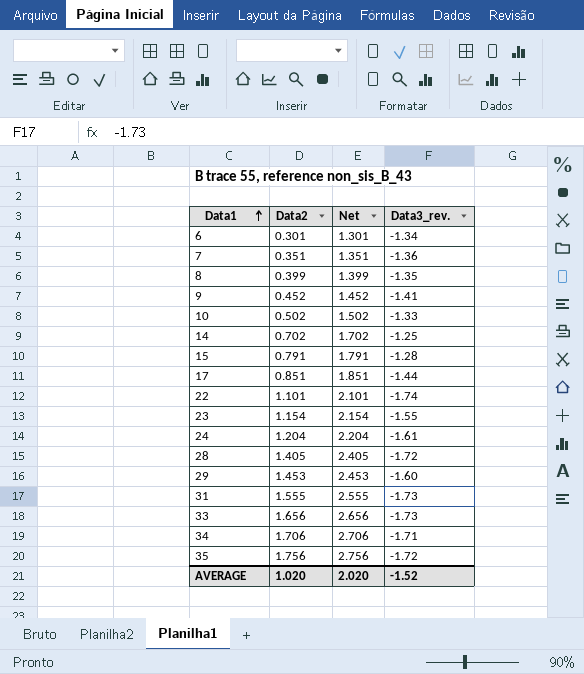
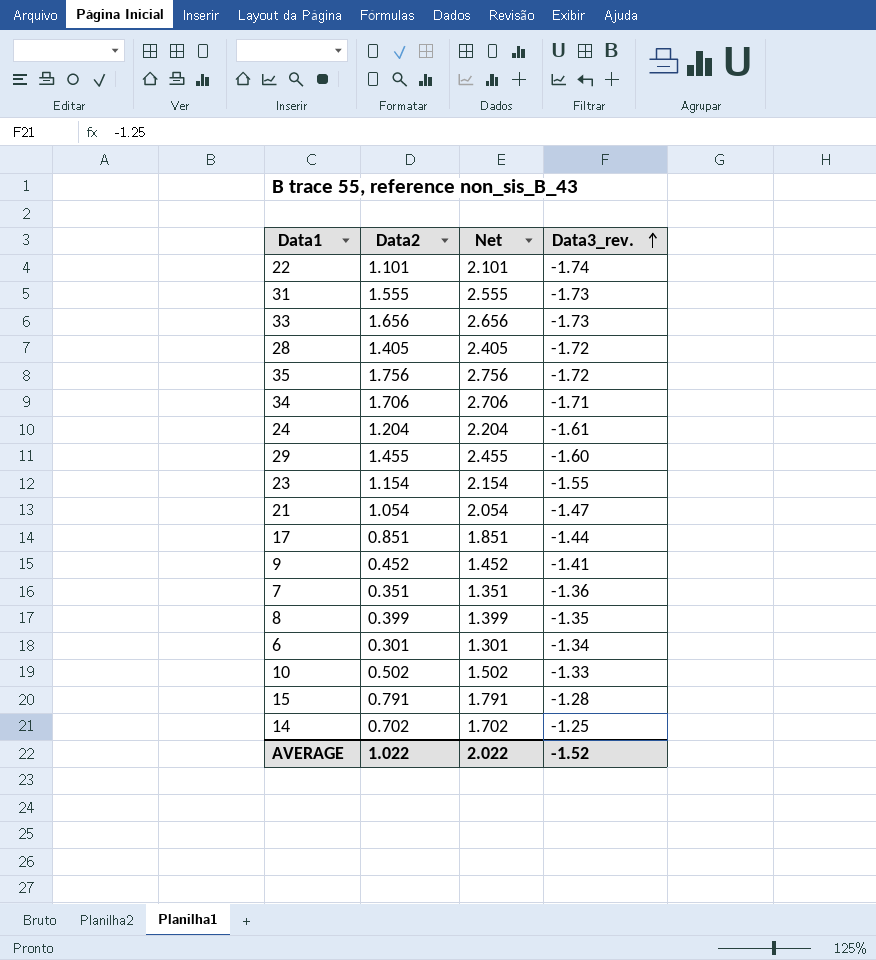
row order: Data1 ascending -> Data3_rev. ascending
29 | Data2: 1.453 -> 1.455
29 | Net: 2.453 -> 2.455
row 21: none -> 1.054 | 2.054 | -1.47
AVERAGE | Data2: 1.020 -> 1.022
AVERAGE | Net: 2.020 -> 2.022

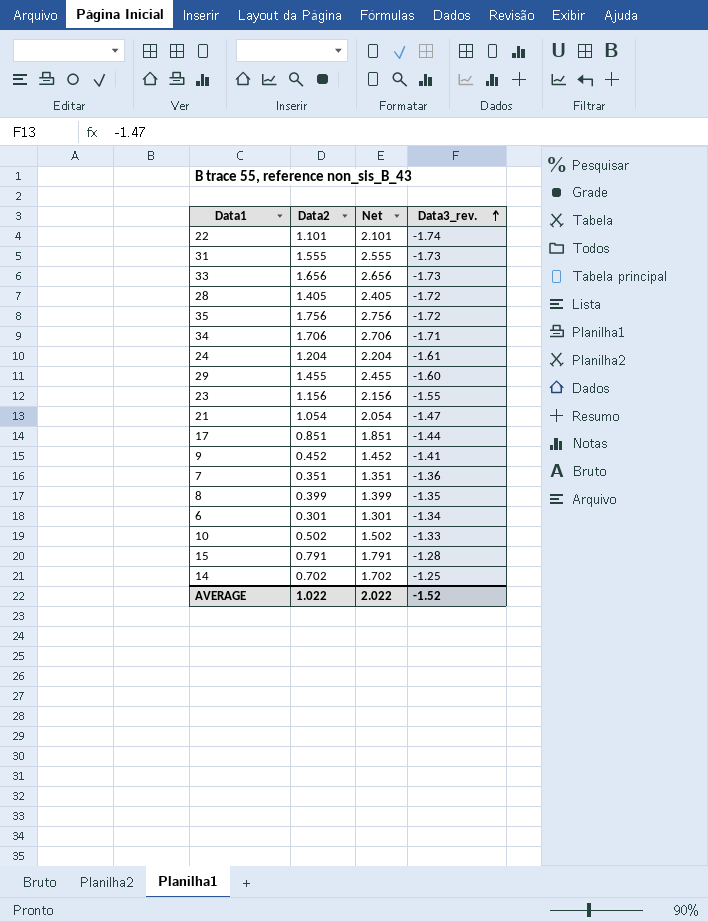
23 | Data2: 1.154 -> 1.156
23 | Net: 2.154 -> 2.156

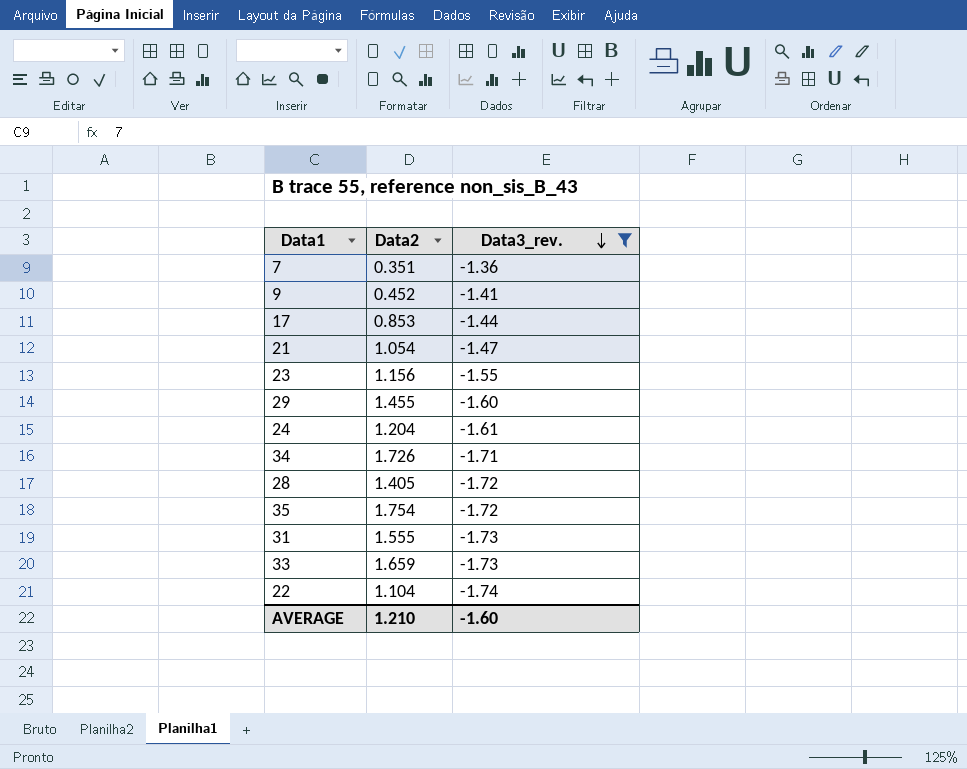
filter: none -> Data3_rev. <= -1.36
row order: Data3_rev. ascending -> Data3_rev. descending
column Net | formula: [Data2] + 1 -> none
17 | Data2: 0.851 -> 0.853
34 | Data2: 1.706 -> 1.726
35 | Data2: 1.756 -> 1.754
33 | Data2: 1.656 -> 1.659
22 | Data2: 1.101 -> 1.104
AVERAGE | Data2: 1.022 -> 1.210
AVERAGE | Data3_rev.: -1.52 -> -1.60

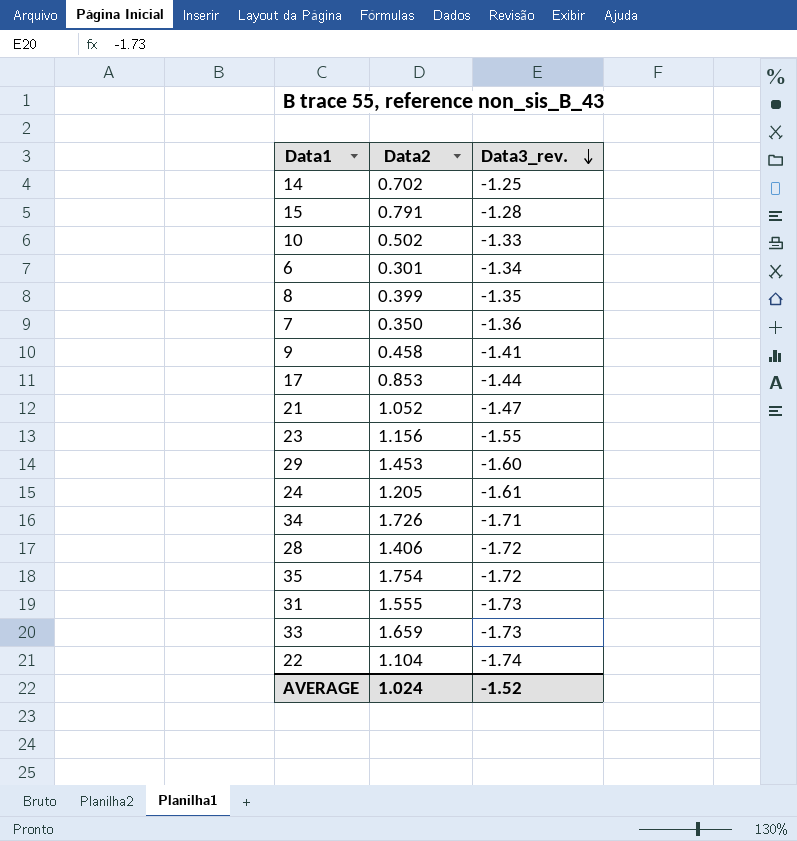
filter: Data3_rev. <= -1.36 -> none
7 | Data2: 0.351 -> 0.350
9 | Data2: 0.452 -> 0.458
21 | Data2: 1.054 -> 1.052
29 | Data2: 1.455 -> 1.453
24 | Data2: 1.204 -> 1.205
28 | Data2: 1.405 -> 1.406
AVERAGE | Data2: 1.210 -> 1.024
AVERAGE | Data3_rev.: -1.60 -> -1.52

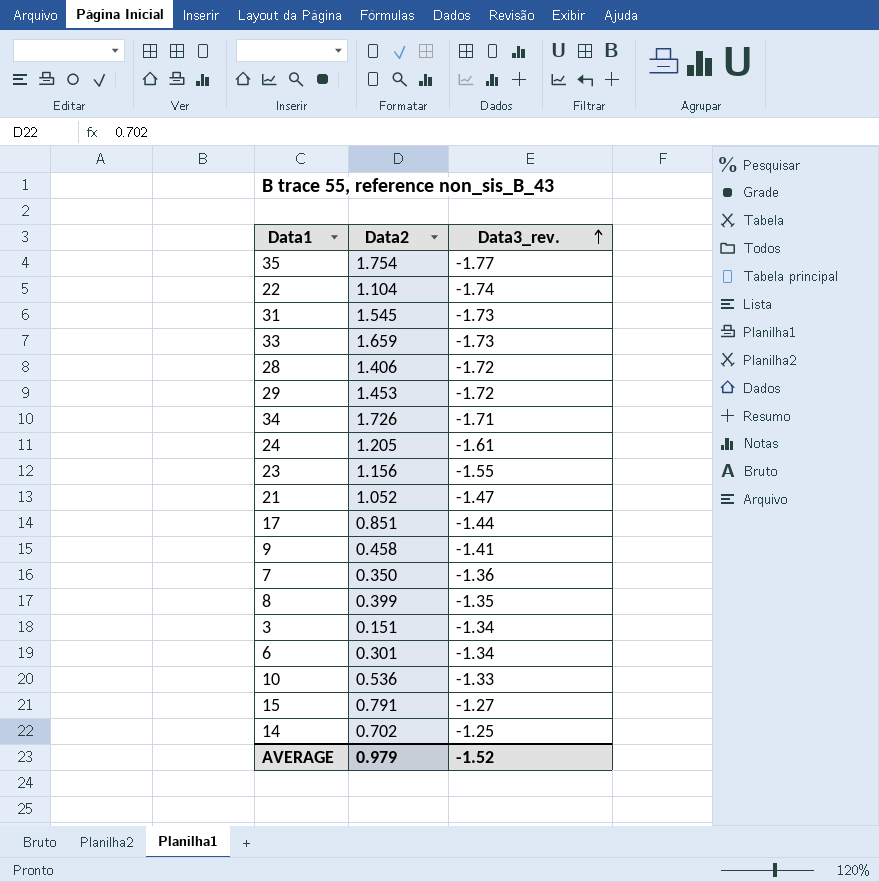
row order: Data3_rev. descending -> Data3_rev. ascending
35 | Data3_rev.: -1.72 -> -1.77
31 | Data2: 1.555 -> 1.545
29 | Data3_rev.: -1.60 -> -1.72
17 | Data2: 0.853 -> 0.851
row 3: none -> 0.151 | -1.34
10 | Data2: 0.502 -> 0.536
15 | Data3_rev.: -1.28 -> -1.27
AVERAGE | Data2: 1.024 -> 0.979

